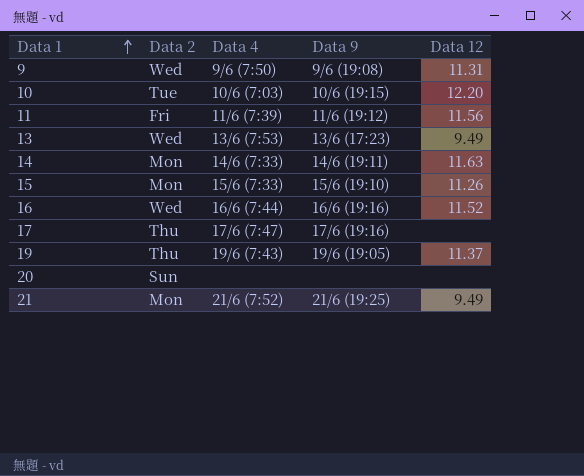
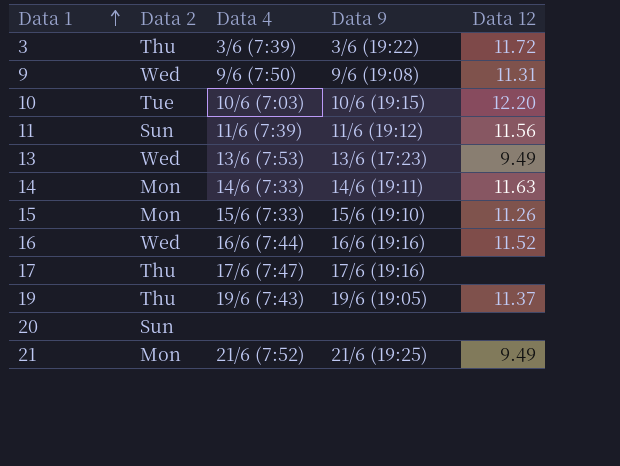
row 3: none -> Thu | 3/6 (7:39) | 3/6 (19:22) | 11.72
11 | Data 2: Fri -> Sun

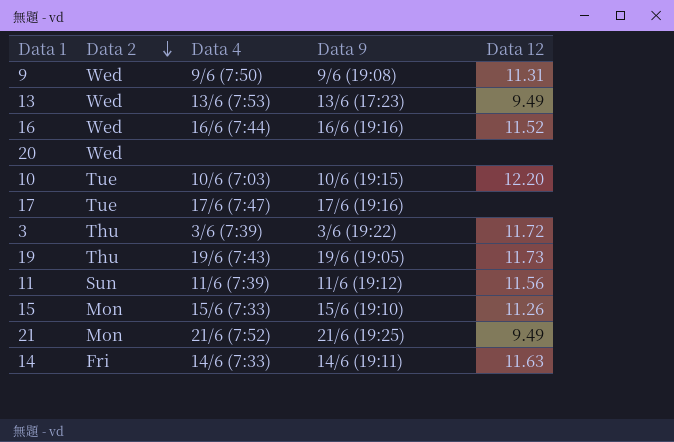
row order: Data 1 ascending -> Data 2 descending
20 | Data 2: Sun -> Wed
17 | Data 2: Thu -> Tue
19 | Data 12: 11.37 -> 11.73
14 | Data 2: Mon -> Fri

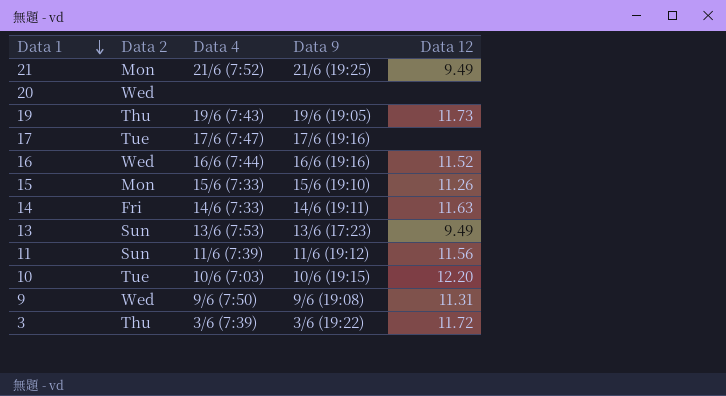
row order: Data 2 descending -> Data 1 descending
13 | Data 2: Wed -> Sun

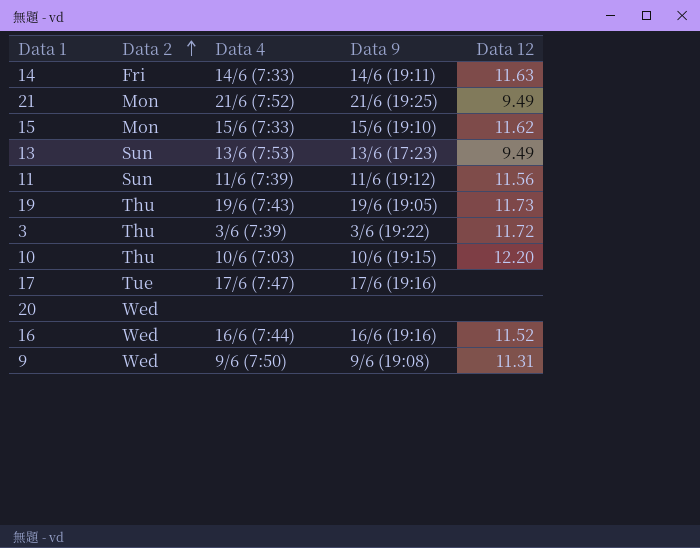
row order: Data 1 descending -> Data 2 ascending
15 | Data 12: 11.26 -> 11.62
10 | Data 2: Tue -> Thu

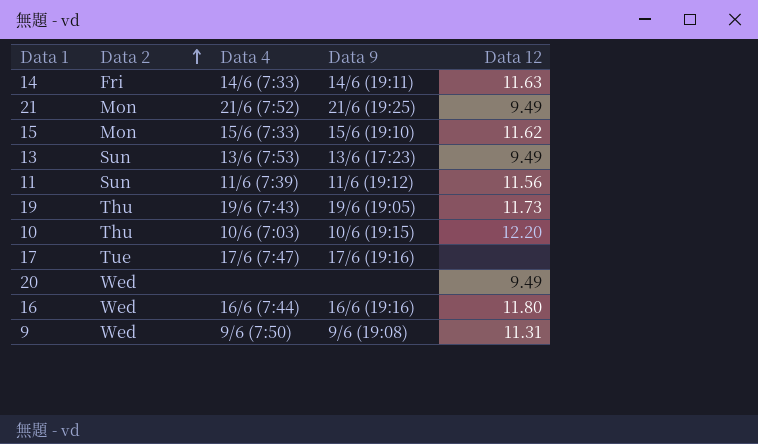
row 3: Thu | 3/6 (7:39) | 3/6 (19:22) | 11.72 -> none
20 | Data 12: none -> 9.49
16 | Data 12: 11.52 -> 11.80

